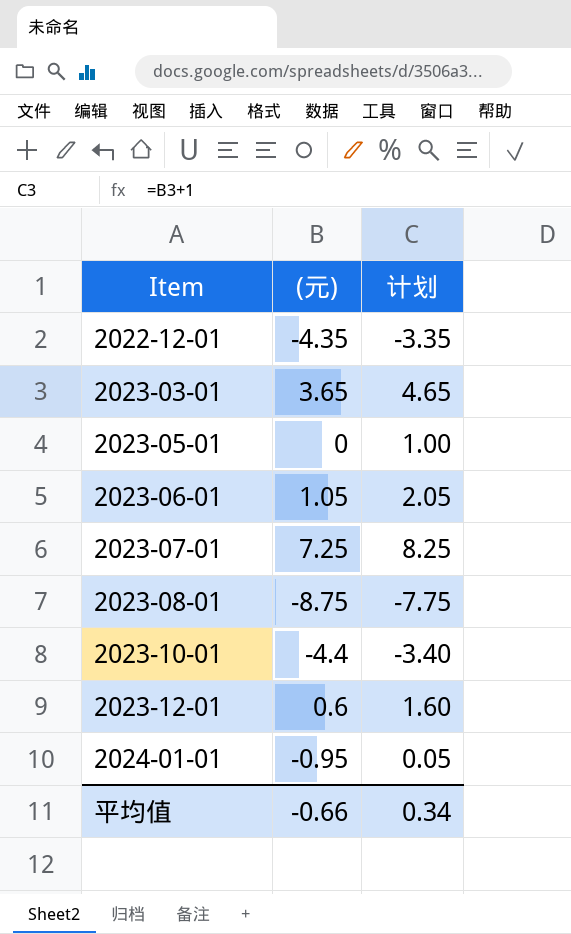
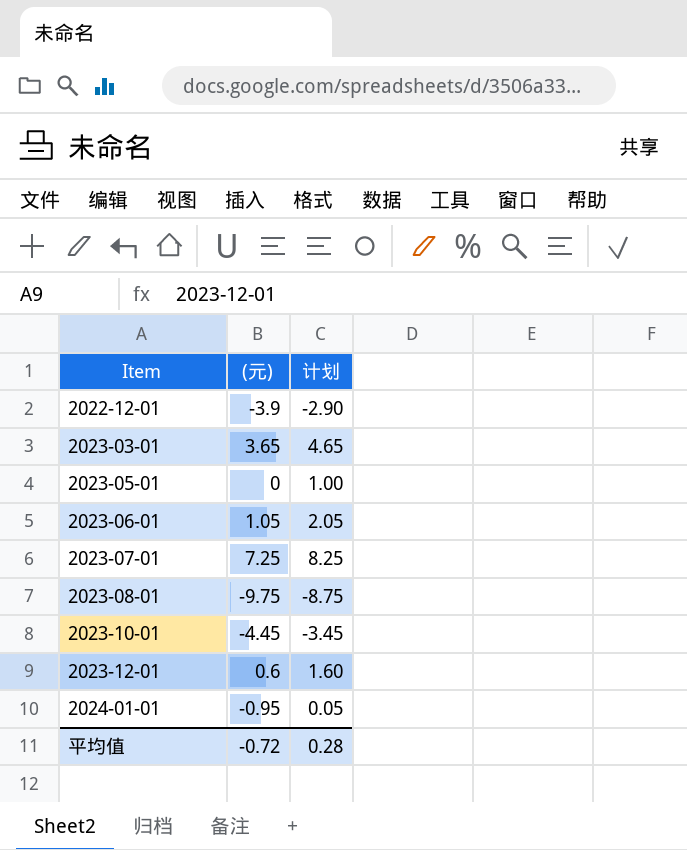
2022-12-01 | (元): -4.35 -> -3.9
2022-12-01 | 计划: -3.35 -> -2.90
2023-08-01 | (元): -8.75 -> -9.75
2023-08-01 | 计划: -7.75 -> -8.75
2023-10-01 | (元): -4.4 -> -4.45
2023-10-01 | 计划: -3.40 -> -3.45
平均值 | (元): -0.66 -> -0.72
平均值 | 计划: 0.34 -> 0.28

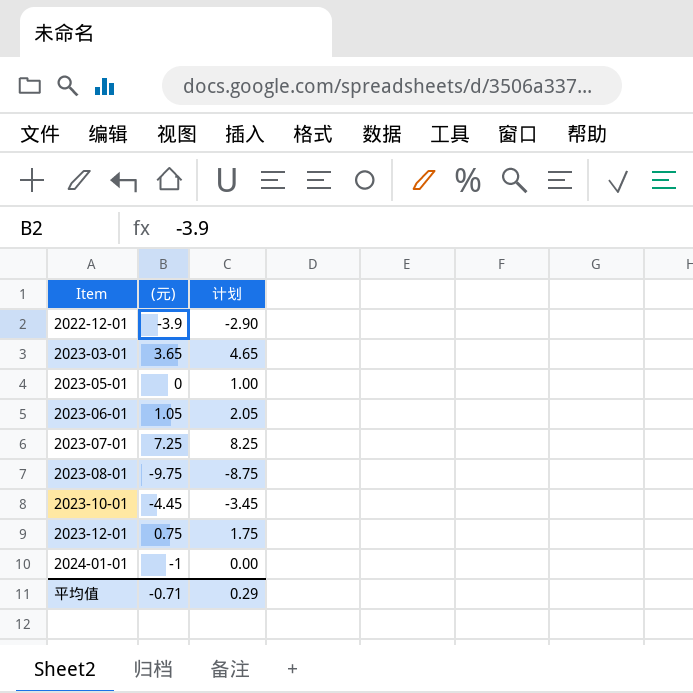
2023-12-01 | (元): 0.6 -> 0.75
2023-12-01 | 计划: 1.60 -> 1.75
2024-01-01 | (元): -0.95 -> -1
2024-01-01 | 计划: 0.05 -> 0.00
平均值 | (元): -0.72 -> -0.71
平均值 | 计划: 0.28 -> 0.29

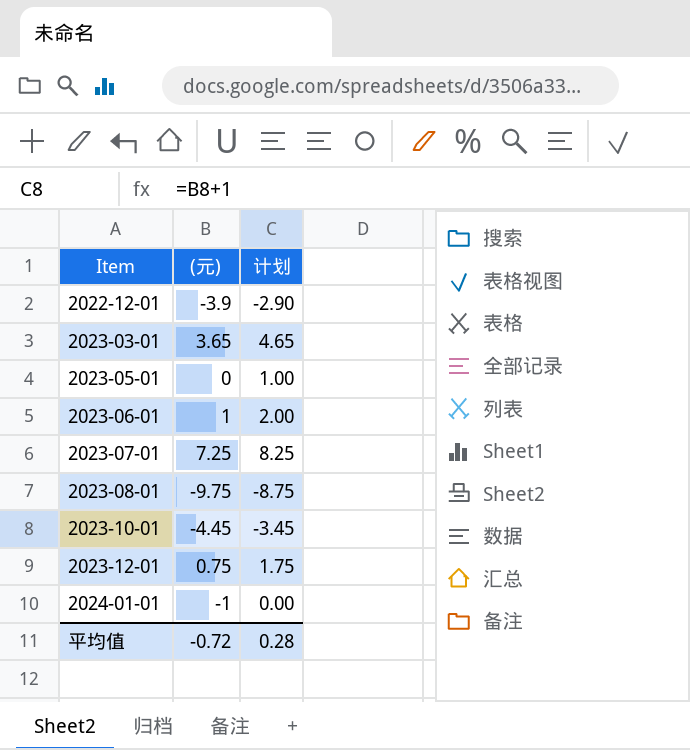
2023-06-01 | (元): 1.05 -> 1
2023-06-01 | 计划: 2.05 -> 2.00
平均值 | (元): -0.71 -> -0.72
平均值 | 计划: 0.29 -> 0.28

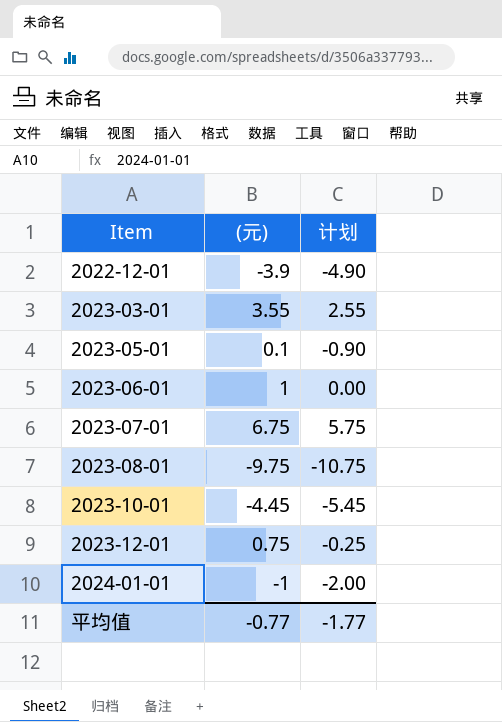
column 计划 | formula: [(元)] + 1 -> [(元)] - 1
2023-03-01 | (元): 3.65 -> 3.55
2023-05-01 | (元): 0 -> 0.1
2023-07-01 | (元): 7.25 -> 6.75
平均值 | (元): -0.72 -> -0.77
平均值 | 计划: 0.28 -> -1.77

